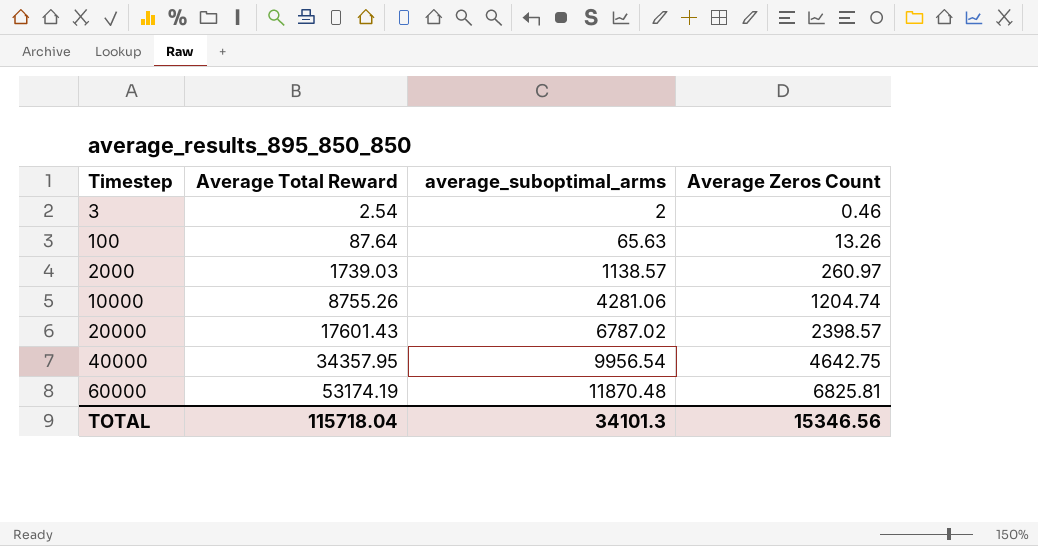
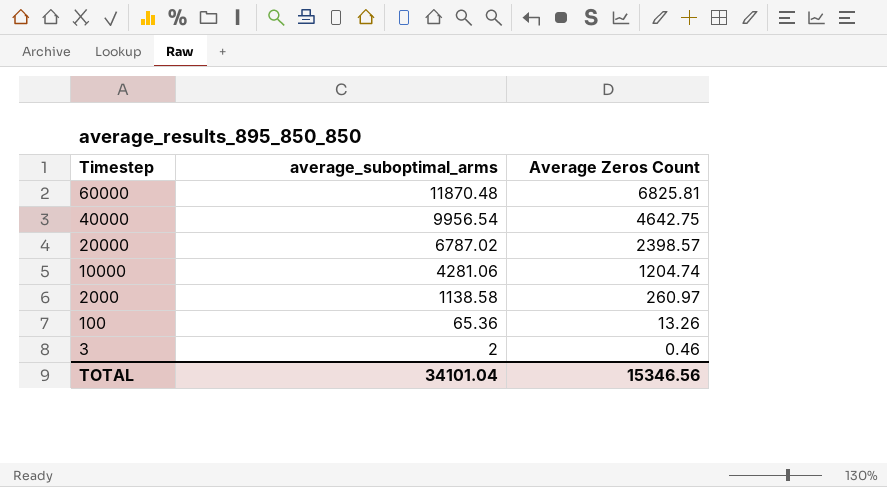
row order: Timestep ascending -> Timestep descending
column Average Total Reward | position: 2 -> none
2000 | average_suboptimal_arms: 1138.57 -> 1138.58
100 | average_suboptimal_arms: 65.63 -> 65.36
TOTAL | average_suboptimal_arms: 34101.3 -> 34101.04

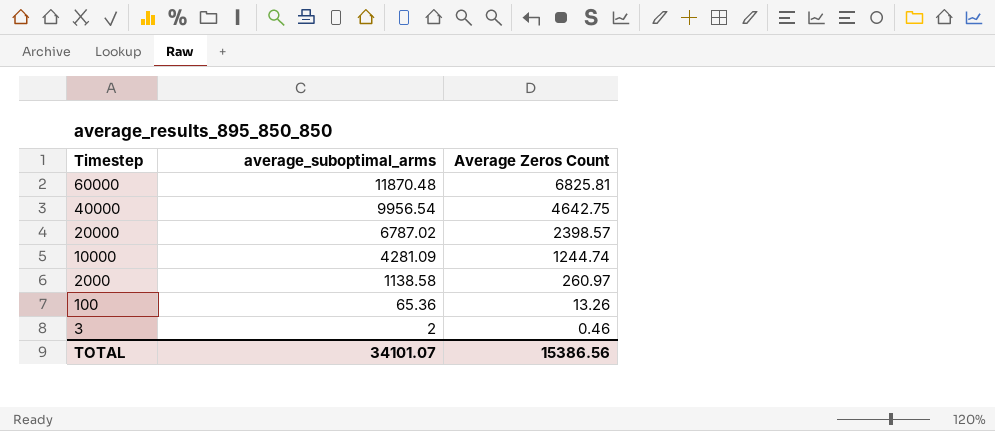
10000 | average_suboptimal_arms: 4281.06 -> 4281.09
10000 | Average Zeros Count: 1204.74 -> 1244.74
TOTAL | average_suboptimal_arms: 34101.04 -> 34101.07
TOTAL | Average Zeros Count: 15346.56 -> 15386.56

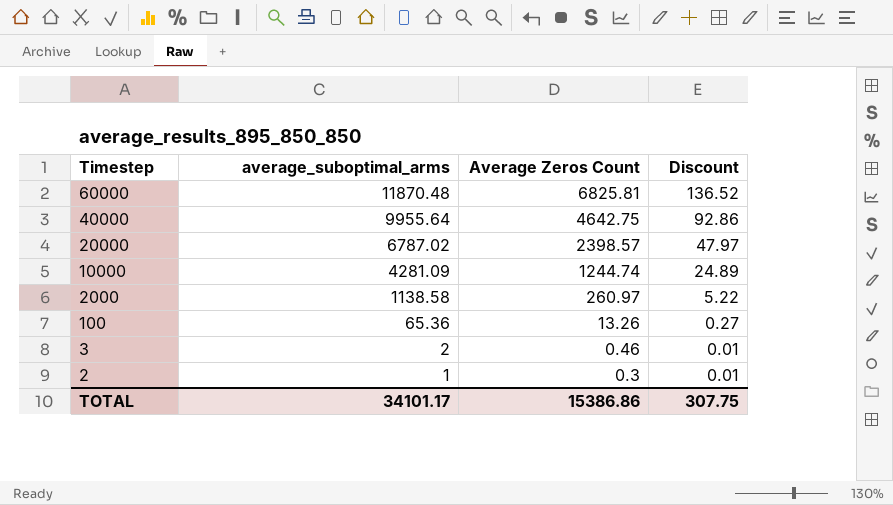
column Discount | formula: none -> [Average Zeros Count] * 0.02
40000 | average_suboptimal_arms: 9956.54 -> 9955.64
row 2: none -> 1 | 0.3 | 0.01
TOTAL | average_suboptimal_arms: 34101.07 -> 34101.17
TOTAL | Average Zeros Count: 15386.56 -> 15386.86

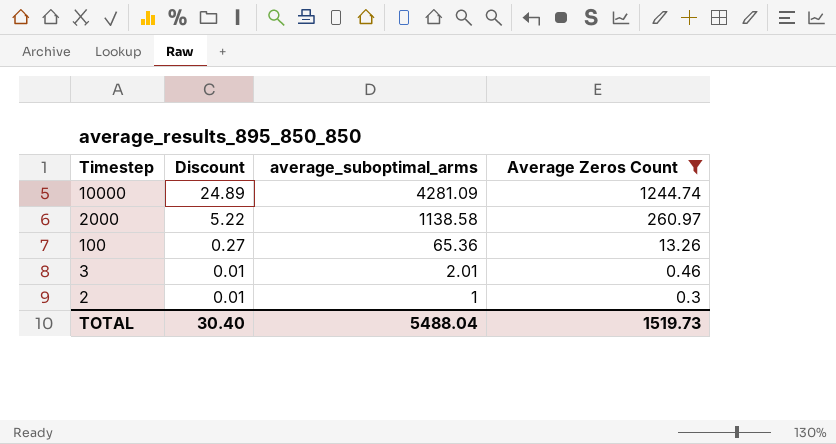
filter: none -> Average Zeros Count <= 1244.74
column Discount | position: 4 -> 2
3 | average_suboptimal_arms: 2 -> 2.01
TOTAL | Discount: 307.75 -> 30.40
TOTAL | average_suboptimal_arms: 34101.17 -> 5488.04
TOTAL | Average Zeros Count: 15386.86 -> 1519.73

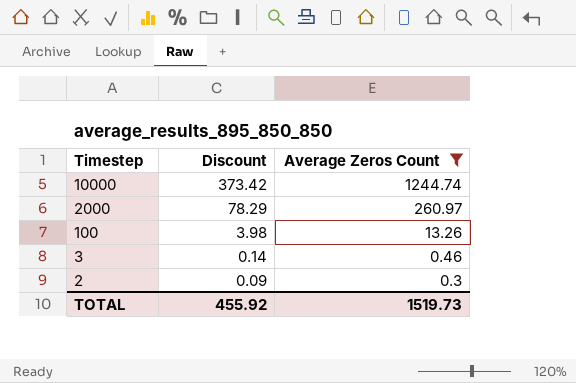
column average_suboptimal_arms | position: 3 -> none
column Discount | formula: [Average Zeros Count] * 0.02 -> [Average Zeros Count] * 0.3
TOTAL | Discount: 30.40 -> 455.92

